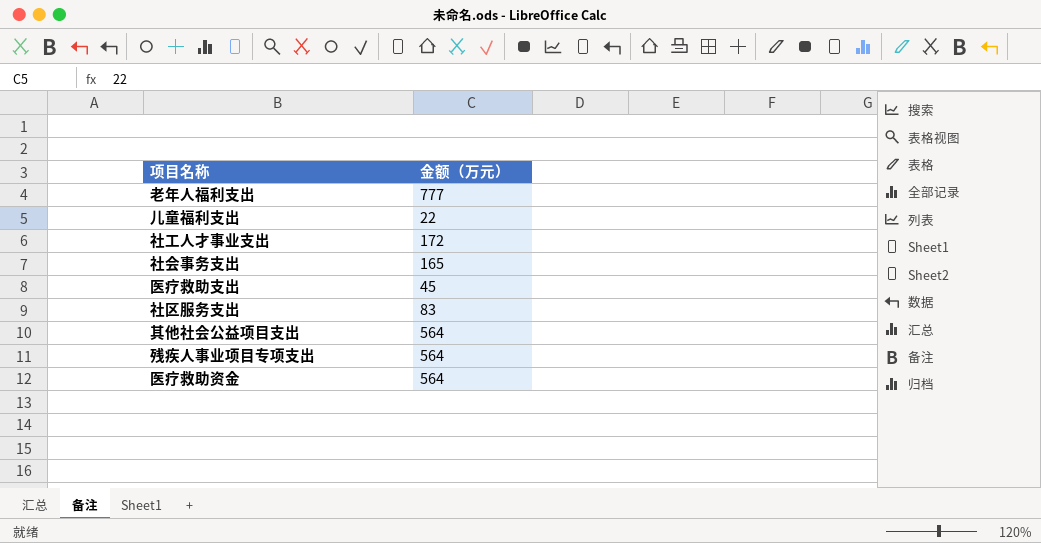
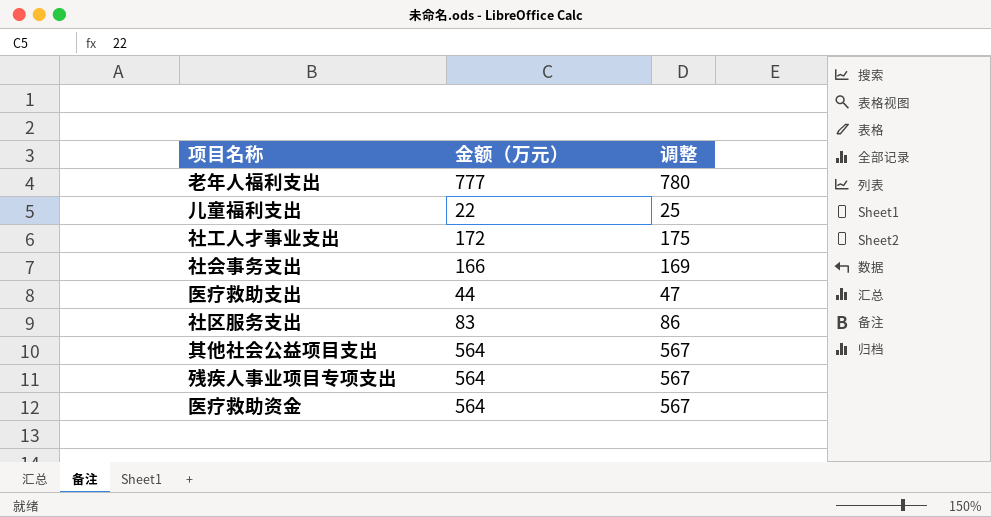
column 调整 | formula: none -> [金额（万元）] + 3
社会事务支出 | 金额（万元）: 165 -> 166
医疗救助支出 | 金额（万元）: 45 -> 44

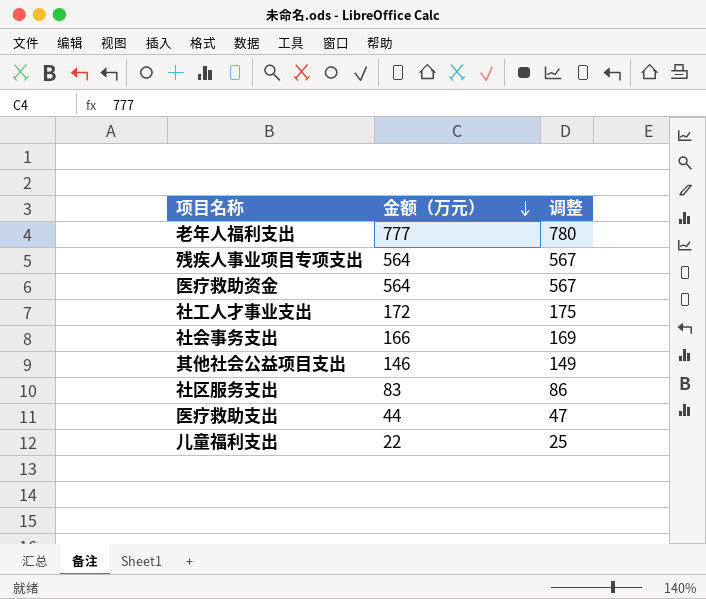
row order: none -> 金额（万元） descending
其他社会公益项目支出 | 金额（万元）: 564 -> 146
其他社会公益项目支出 | 调整: 567 -> 149

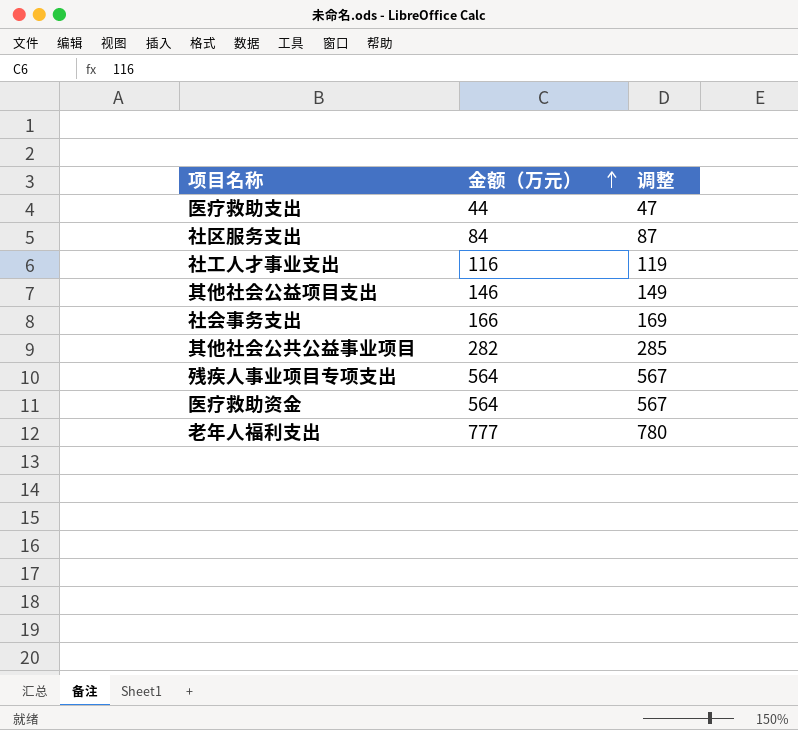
row order: 金额（万元） descending -> 金额（万元） ascending
row 儿童福利支出: 22 | 25 -> none
社区服务支出 | 金额（万元）: 83 -> 84
社区服务支出 | 调整: 86 -> 87
社工人才事业支出 | 金额（万元）: 172 -> 116
社工人才事业支出 | 调整: 175 -> 119
row 其他社会公共公益事业项目: none -> 282 | 285

